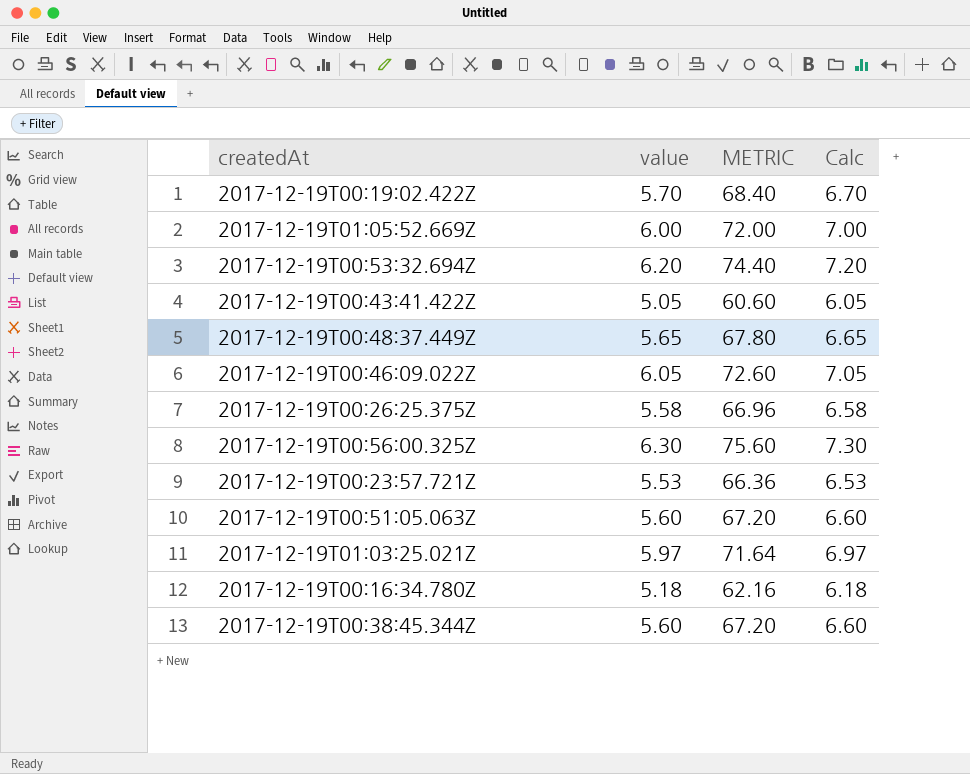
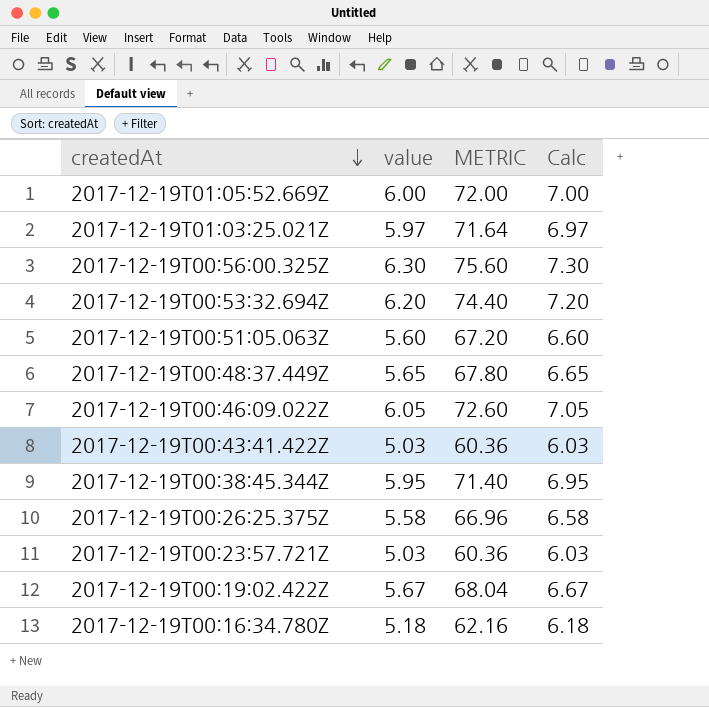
row order: none -> createdAt descending
2017-12-19T00:43:41.422Z | value: 5.05 -> 5.03
2017-12-19T00:43:41.422Z | METRIC: 60.60 -> 60.36
2017-12-19T00:43:41.422Z | Calc: 6.05 -> 6.03
2017-12-19T00:38:45.344Z | value: 5.60 -> 5.95
2017-12-19T00:38:45.344Z | METRIC: 67.20 -> 71.40
2017-12-19T00:38:45.344Z | Calc: 6.60 -> 6.95
2017-12-19T00:23:57.721Z | value: 5.53 -> 5.03
2017-12-19T00:23:57.721Z | METRIC: 66.36 -> 60.36
2017-12-19T00:23:57.721Z | Calc: 6.53 -> 6.03
2017-12-19T00:19:02.422Z | value: 5.70 -> 5.67
2017-12-19T00:19:02.422Z | METRIC: 68.40 -> 68.04
2017-12-19T00:19:02.422Z | Calc: 6.70 -> 6.67

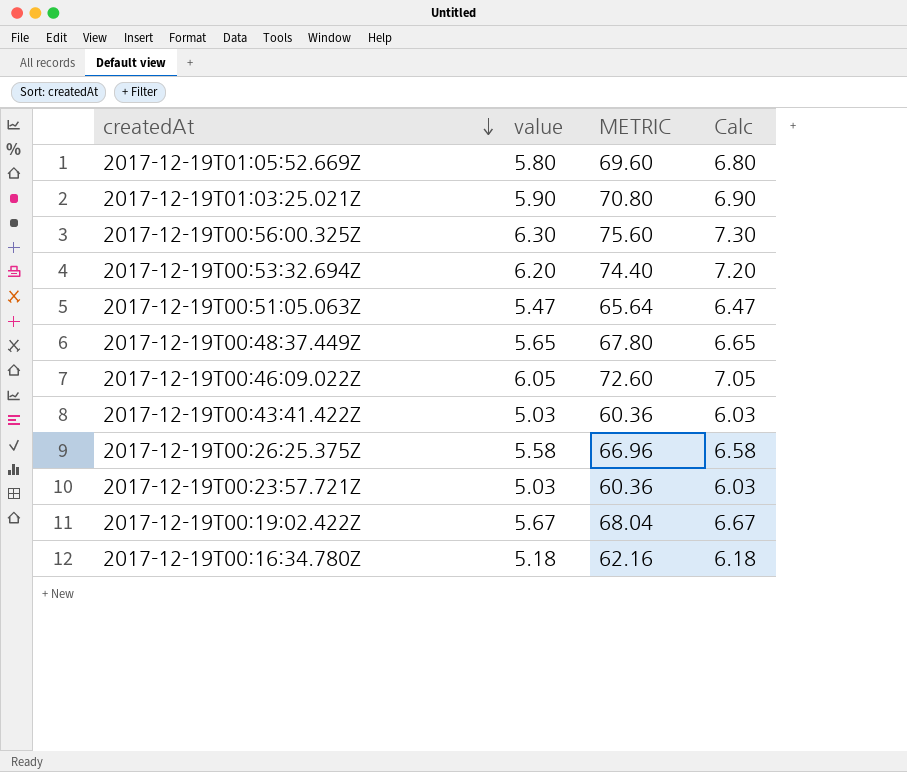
row 2017-12-19T00:38:45.344Z: 5.95 | 71.40 | 6.95 -> none
2017-12-19T01:05:52.669Z | value: 6.00 -> 5.80
2017-12-19T01:05:52.669Z | METRIC: 72.00 -> 69.60
2017-12-19T01:05:52.669Z | Calc: 7.00 -> 6.80
2017-12-19T01:03:25.021Z | value: 5.97 -> 5.90
2017-12-19T01:03:25.021Z | METRIC: 71.64 -> 70.80
2017-12-19T01:03:25.021Z | Calc: 6.97 -> 6.90
2017-12-19T00:51:05.063Z | value: 5.60 -> 5.47
2017-12-19T00:51:05.063Z | METRIC: 67.20 -> 65.64
2017-12-19T00:51:05.063Z | Calc: 6.60 -> 6.47

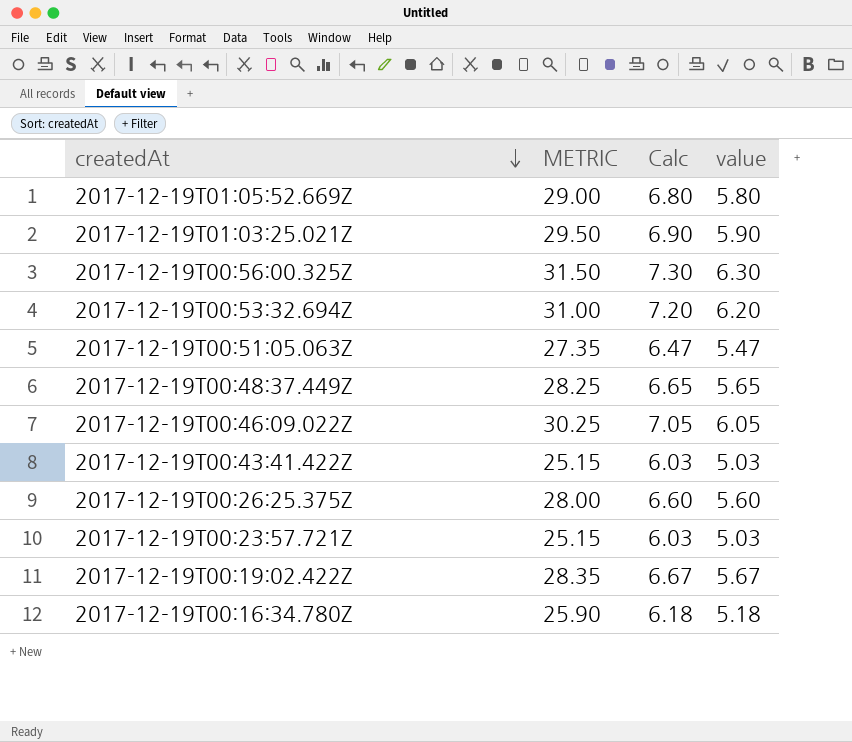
column METRIC | formula: [value] * 12 -> [value] * 5
column value | position: 2 -> 4
2017-12-19T00:26:25.375Z | Calc: 6.58 -> 6.60
2017-12-19T00:26:25.375Z | value: 5.58 -> 5.60

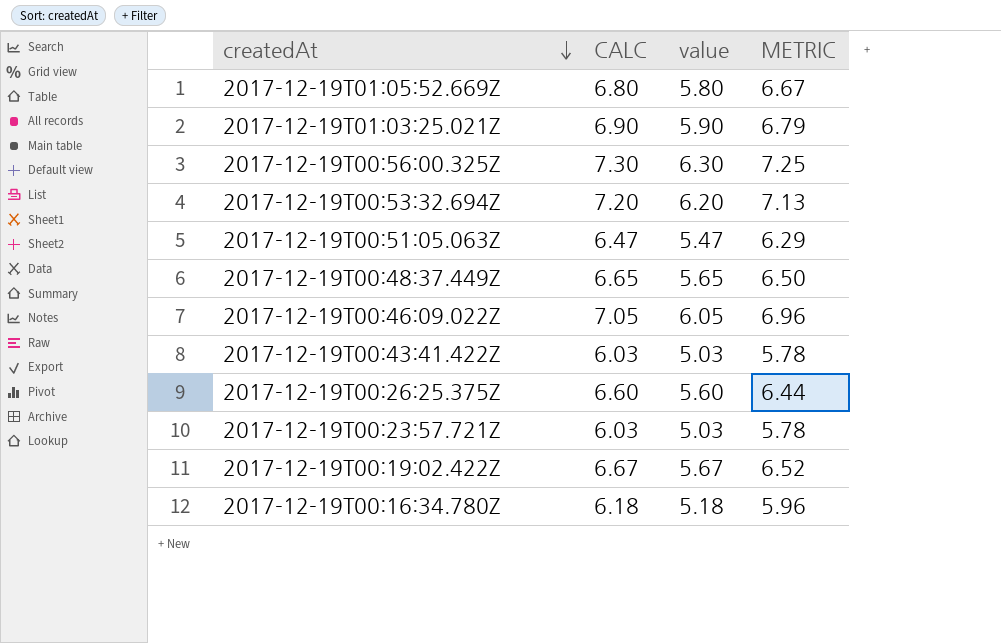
column name: Calc -> CALC
column METRIC | formula: [value] * 5 -> [value] * 1.15
column METRIC | position: 2 -> 4

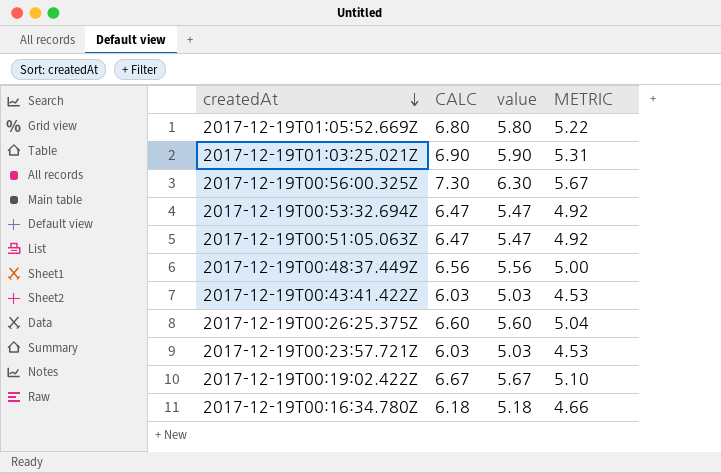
column METRIC | formula: [value] * 1.15 -> [value] * 0.9
row 2017-12-19T00:46:09.022Z: 7.05 | 6.05 | 6.96 -> none
2017-12-19T00:53:32.694Z | CALC: 7.20 -> 6.47
2017-12-19T00:53:32.694Z | value: 6.20 -> 5.47
2017-12-19T00:48:37.449Z | CALC: 6.65 -> 6.56
2017-12-19T00:48:37.449Z | value: 5.65 -> 5.56

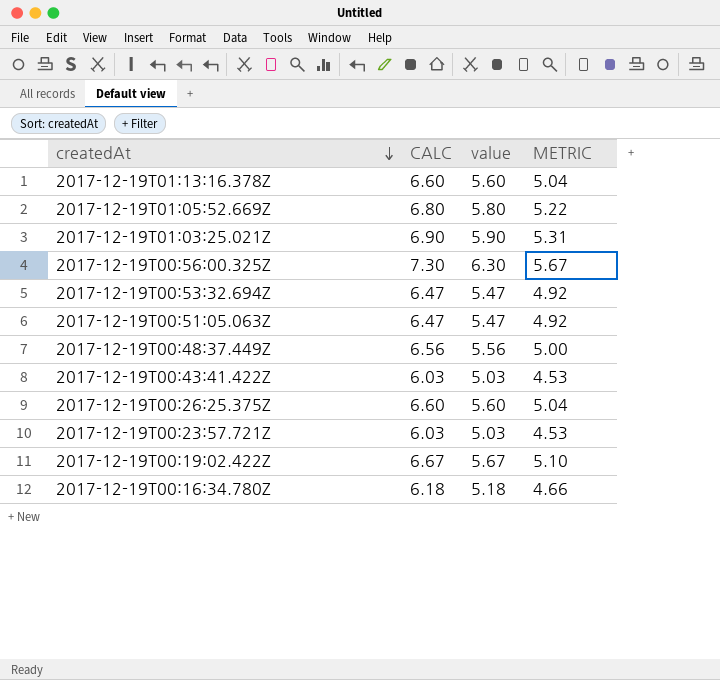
row 2017-12-19T01:13:16.378Z: none -> 6.60 | 5.60 | 5.04

